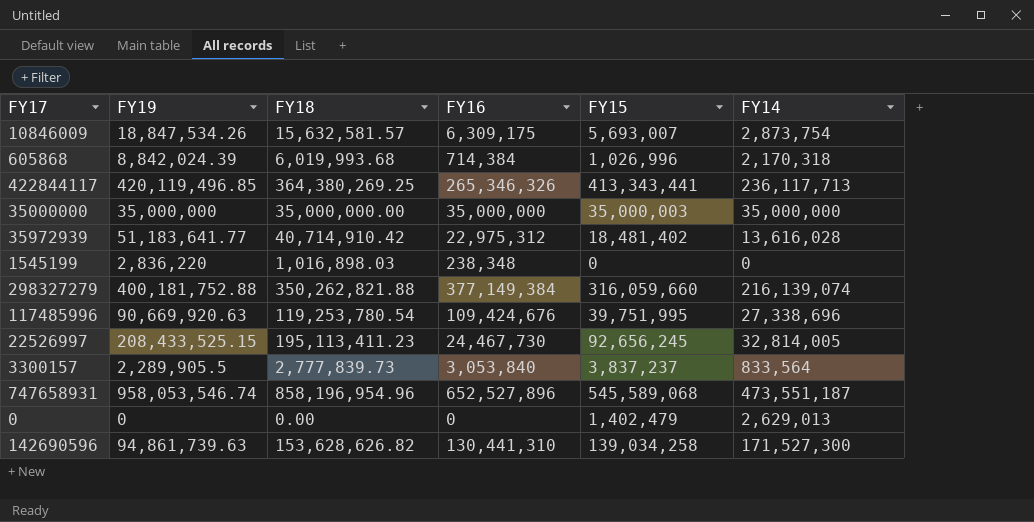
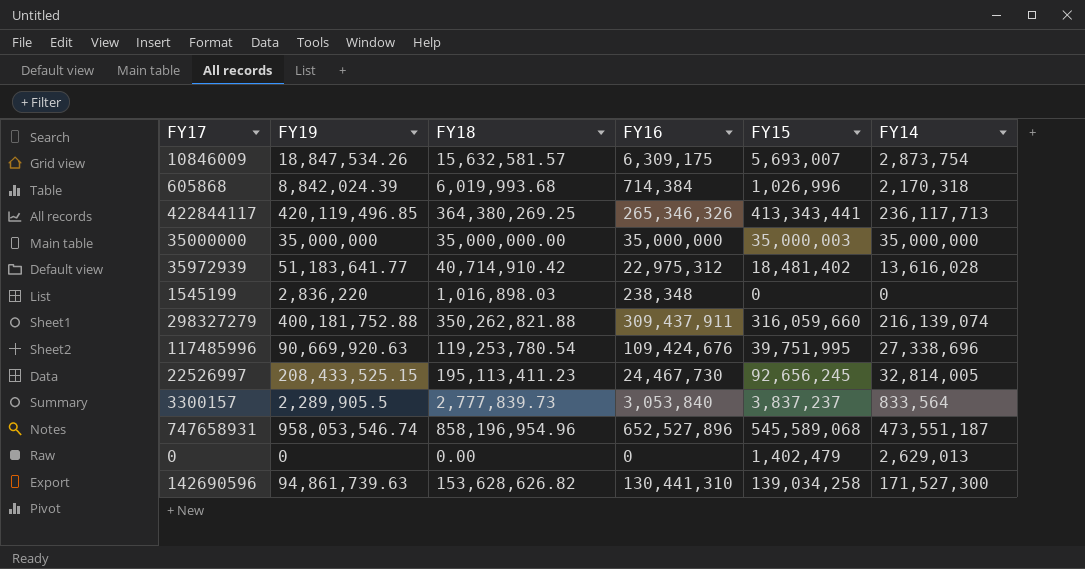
298327279 | FY16: 377,149,384 -> 309,437,911

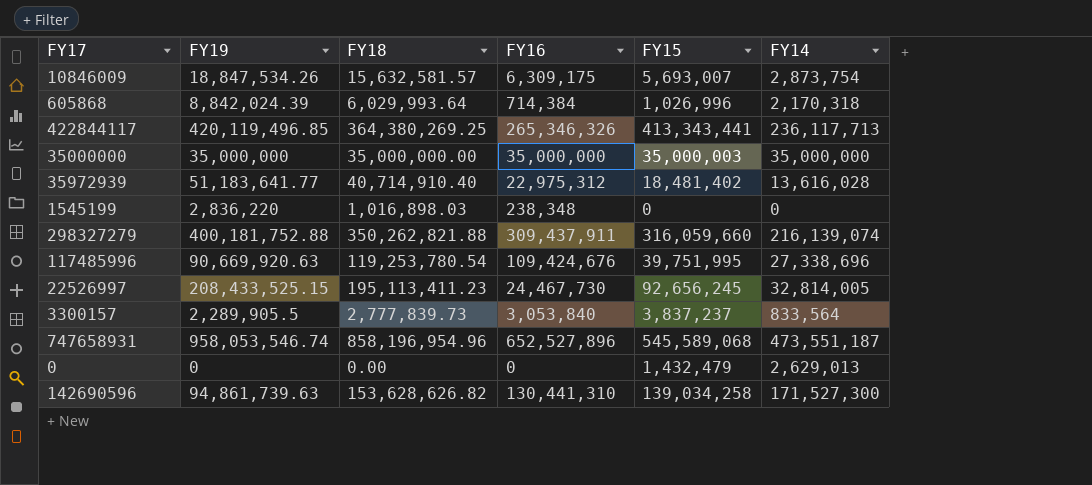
605868 | FY18: 6,019,993.68 -> 6,029,993.64
35972939 | FY18: 40,714,910.42 -> 40,714,910.40
0 | FY15: 1,402,479 -> 1,432,479

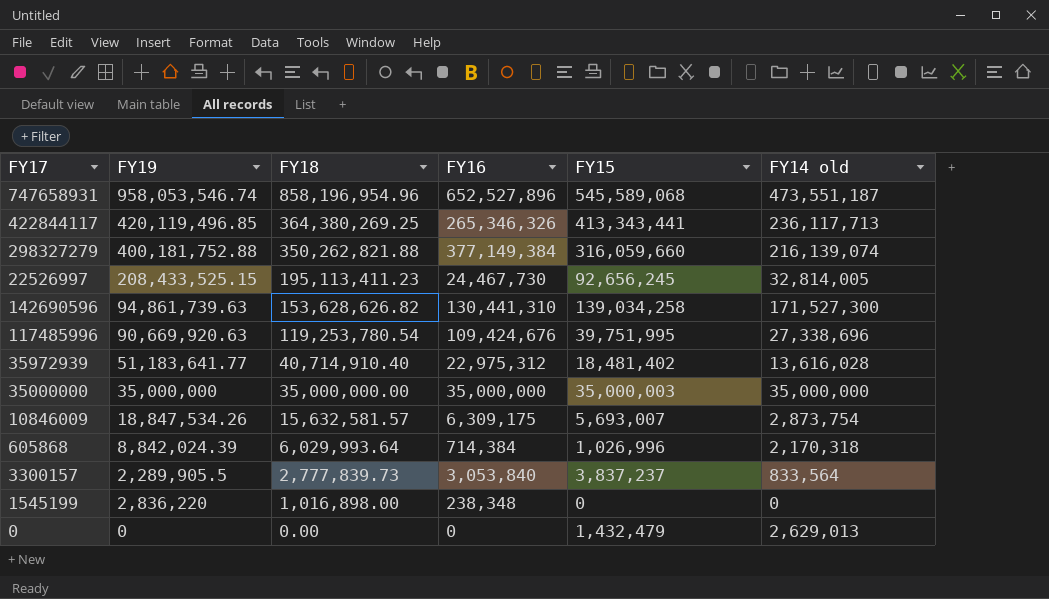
row order: none -> FY18 descending
column name: FY14 -> FY14 old
298327279 | FY16: 309,437,911 -> 377,149,384
1545199 | FY18: 1,016,898.03 -> 1,016,898.00

